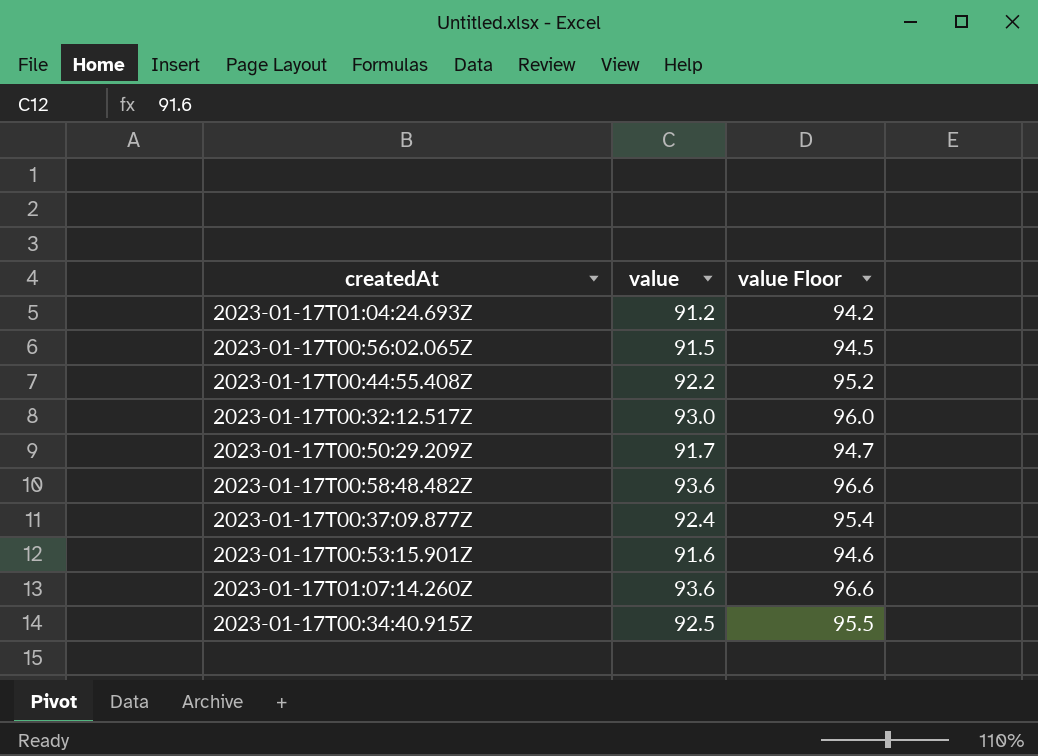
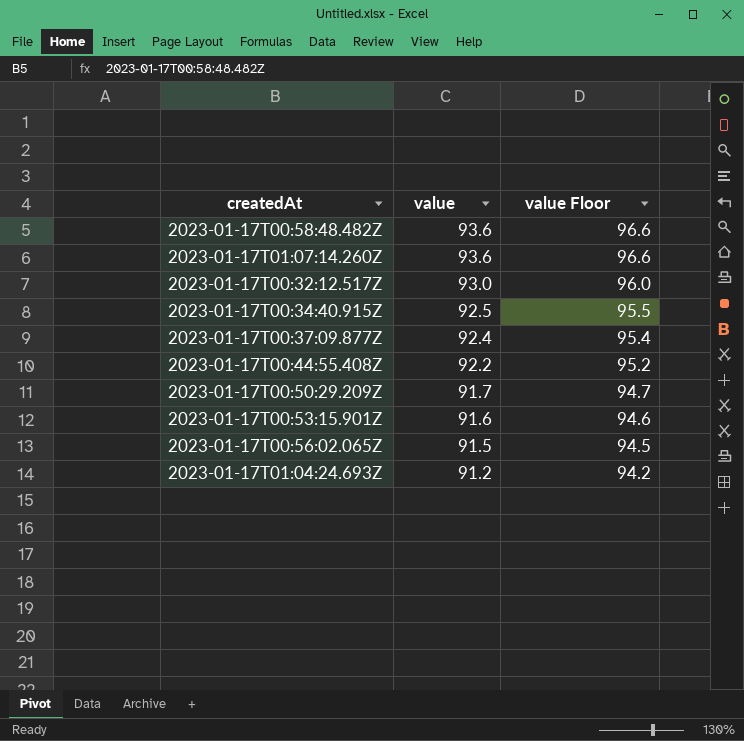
row order: none -> value descending

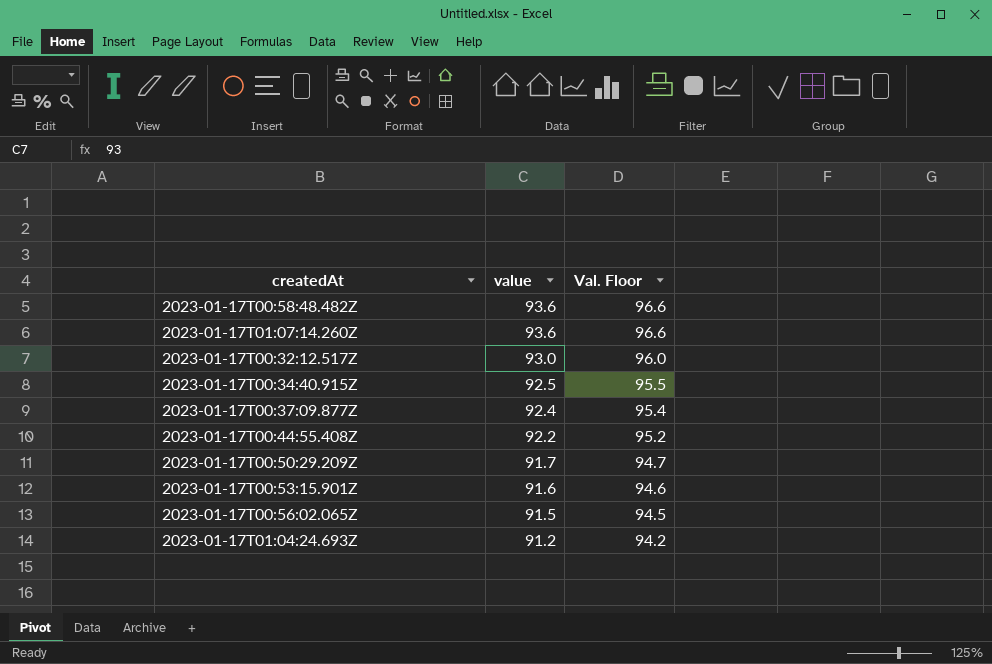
column name: value Floor -> Val. Floor

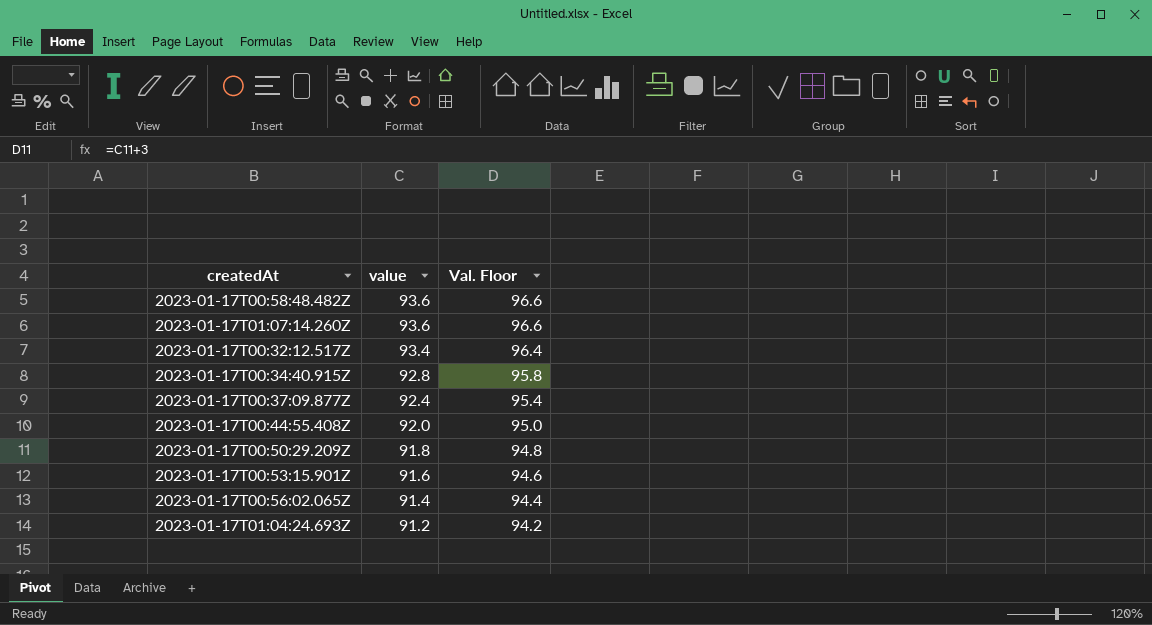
2023-01-17T00:32:12.517Z | value: 93.0 -> 93.4
2023-01-17T00:32:12.517Z | Val. Floor: 96.0 -> 96.4
2023-01-17T00:34:40.915Z | value: 92.5 -> 92.8
2023-01-17T00:34:40.915Z | Val. Floor: 95.5 -> 95.8
2023-01-17T00:44:55.408Z | value: 92.2 -> 92.0
2023-01-17T00:44:55.408Z | Val. Floor: 95.2 -> 95.0
2023-01-17T00:50:29.209Z | value: 91.7 -> 91.8
2023-01-17T00:50:29.209Z | Val. Floor: 94.7 -> 94.8
2023-01-17T00:56:02.065Z | value: 91.5 -> 91.4
2023-01-17T00:56:02.065Z | Val. Floor: 94.5 -> 94.4

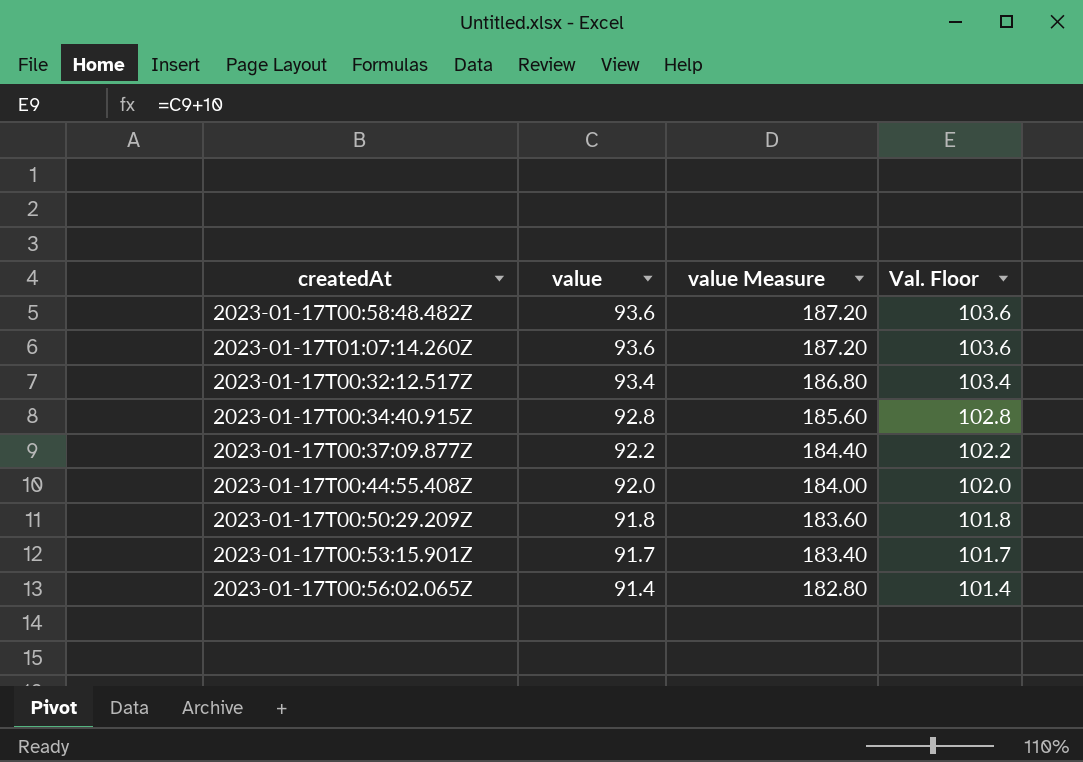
column value Measure | formula: none -> [value] * 2
column Val. Floor | formula: [value] + 3 -> [value] + 10
row 2023-01-17T01:04:24.693Z: 91.2 | 94.2 -> none
2023-01-17T00:37:09.877Z | value: 92.4 -> 92.2
2023-01-17T00:53:15.901Z | value: 91.6 -> 91.7

